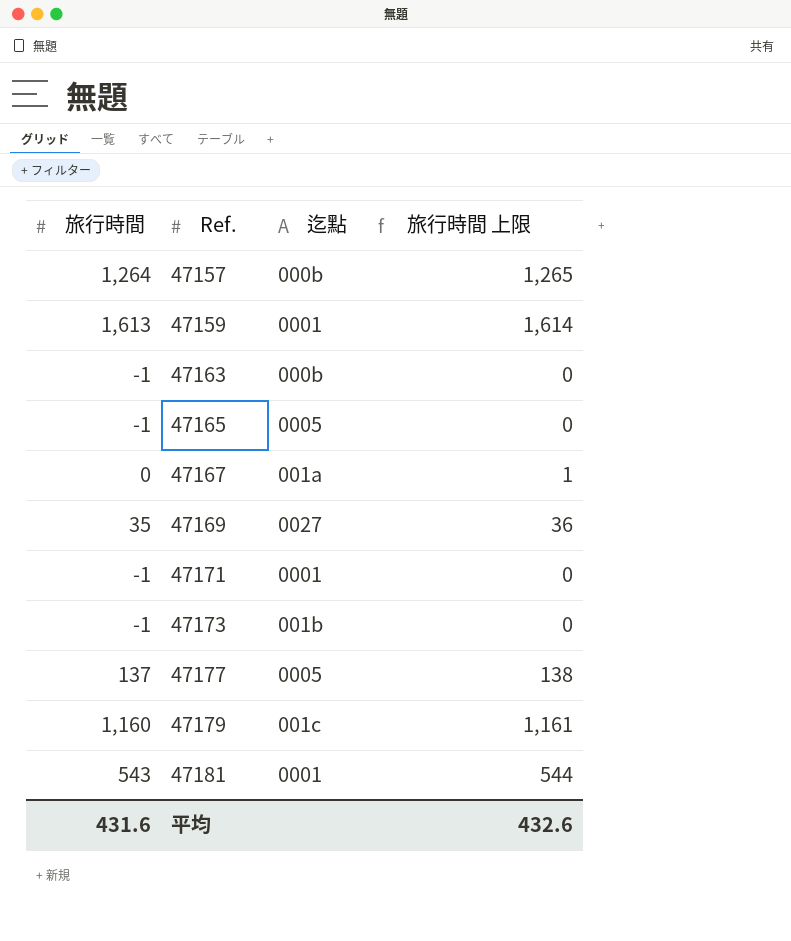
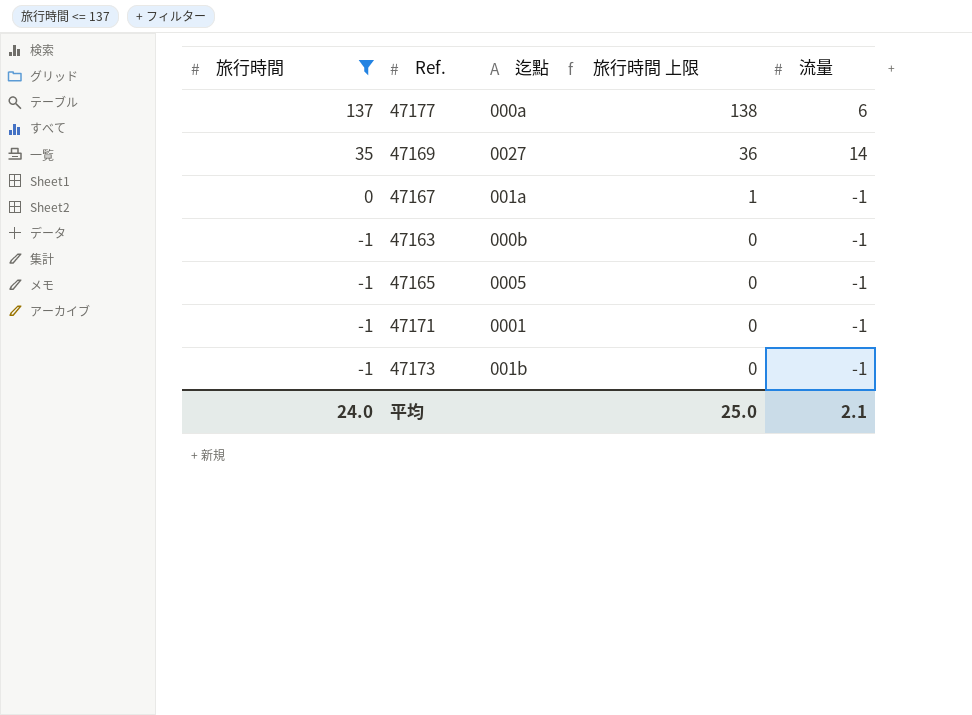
filter: none -> 旅行時間 <= 137
row order: Ref. ascending -> 旅行時間 descending
column 流量 | position: none -> 5
47177 | 迄點: 0005 -> 000a
平均 | 旅行時間: 431.6 -> 24.0
平均 | 旅行時間 上限: 432.6 -> 25.0

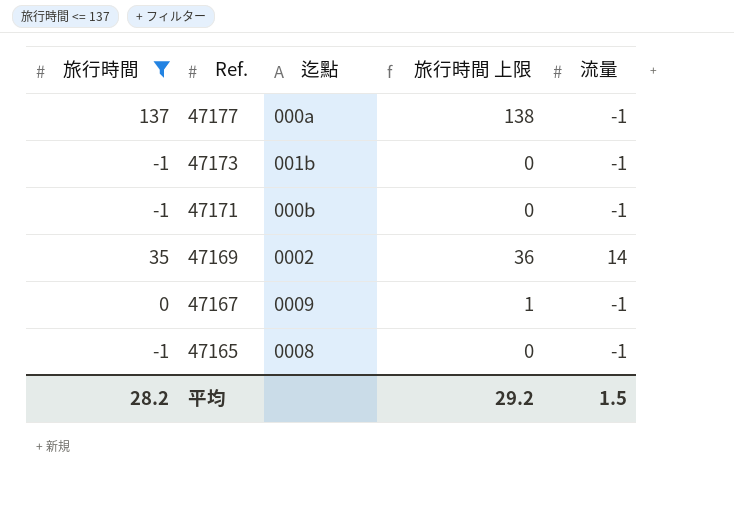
row order: 旅行時間 descending -> Ref. descending
row 47163: -1 | 000b | 0 | -1 -> none
47177 | 流量: 6 -> -1
47171 | 迄點: 0001 -> 000b
47169 | 迄點: 0027 -> 0002
47167 | 迄點: 001a -> 0009
47165 | 迄點: 0005 -> 0008
平均 | 旅行時間: 24.0 -> 28.2
平均 | 旅行時間 上限: 25.0 -> 29.2
平均 | 流量: 2.1 -> 1.5

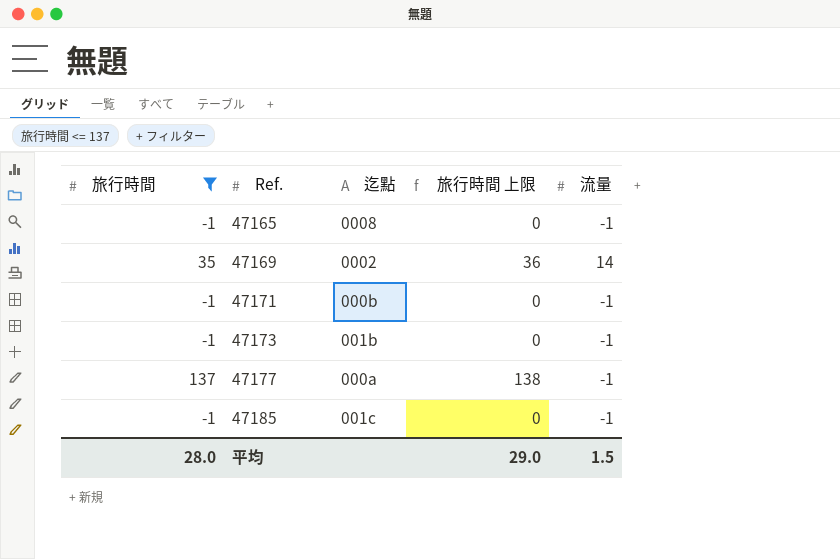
row order: Ref. descending -> Ref. ascending
row 47167: 0 | 0009 | 1 | -1 -> none
row 47185: none -> -1 | 001c | 0 | -1
平均 | 旅行時間: 28.2 -> 28.0
平均 | 旅行時間 上限: 29.2 -> 29.0

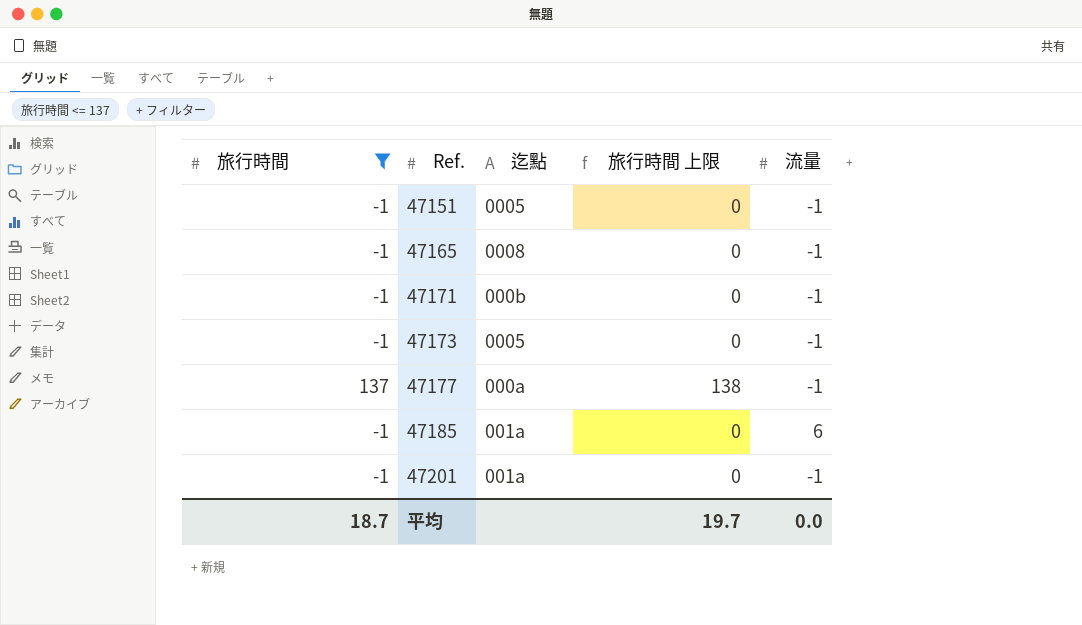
row 47169: 35 | 0002 | 36 | 14 -> none
row 47151: none -> -1 | 0005 | 0 | -1
47173 | 迄點: 001b -> 0005
47185 | 迄點: 001c -> 001a
47185 | 流量: -1 -> 6
row 47201: none -> -1 | 001a | 0 | -1
平均 | 旅行時間: 28.0 -> 18.7
平均 | 旅行時間 上限: 29.0 -> 19.7
平均 | 流量: 1.5 -> 0.0

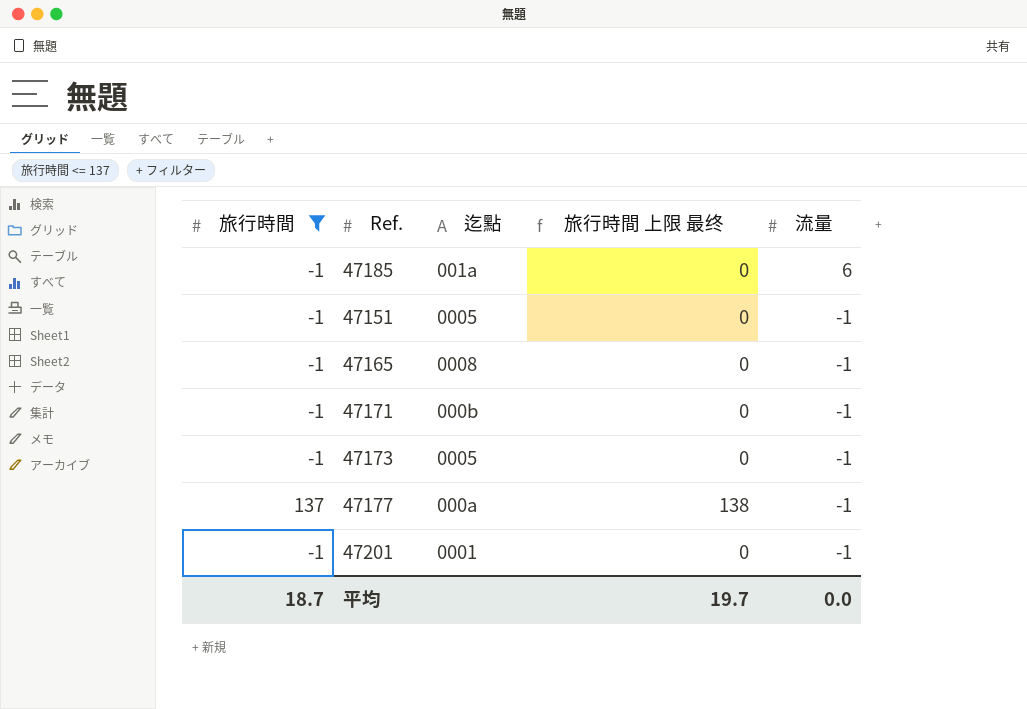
row order: Ref. ascending -> 流量 descending
column name: 旅行時間 上限 -> 旅行時間 上限 最终
47201 | 迄點: 001a -> 0001

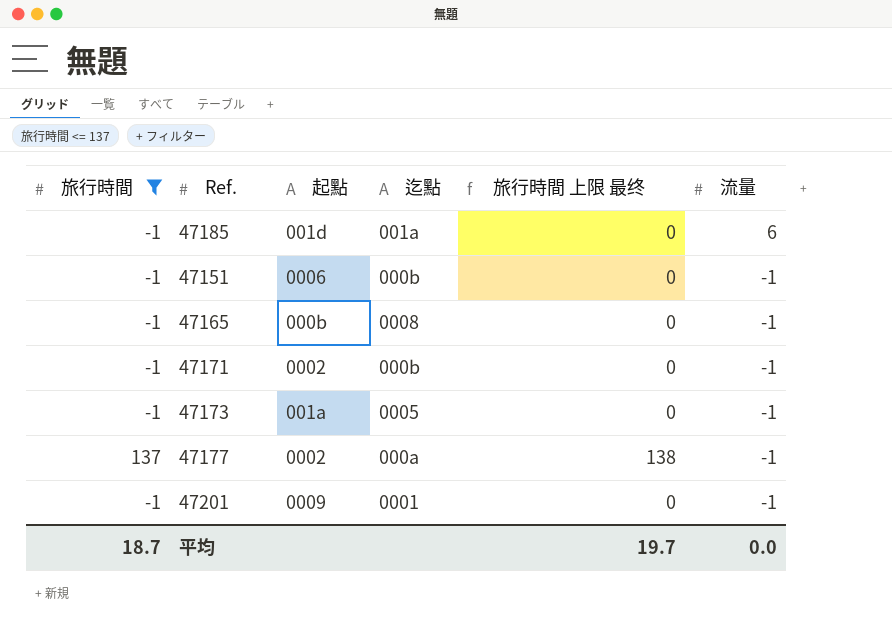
column 起點 | position: none -> 3
47151 | 迄點: 0005 -> 000b

